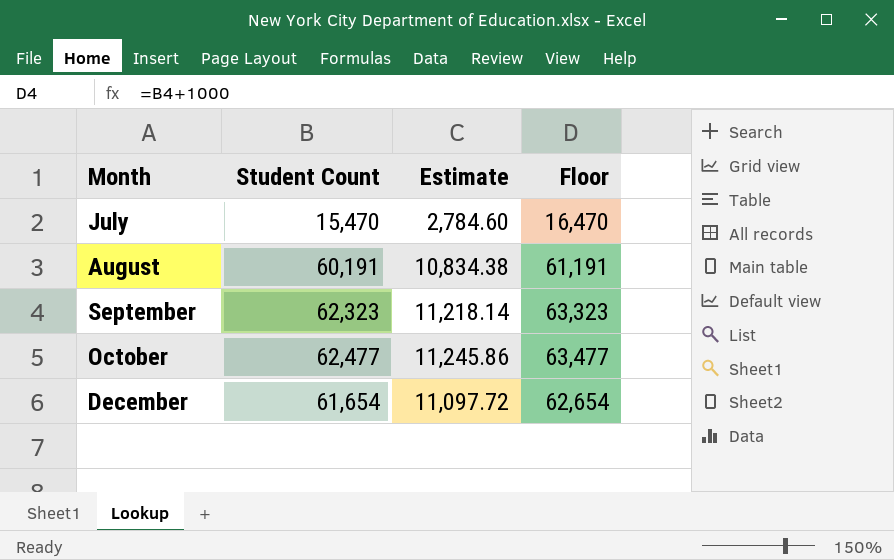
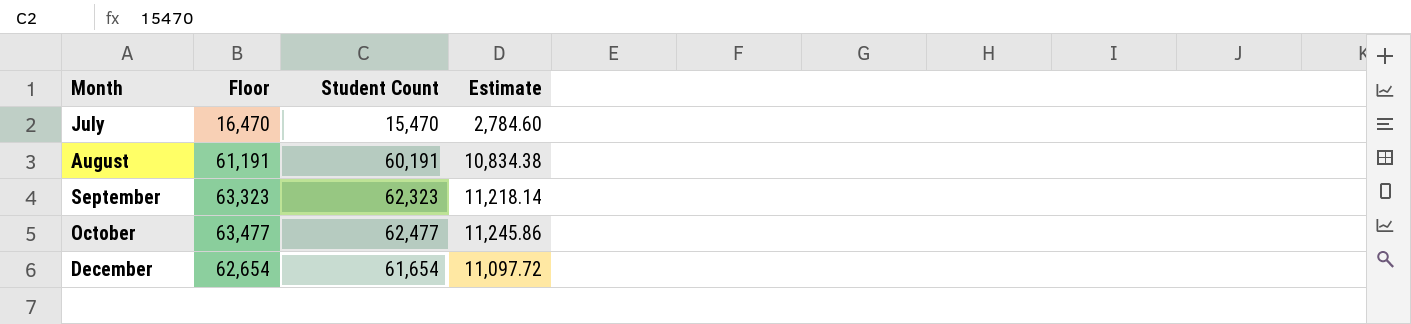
column Floor | position: 4 -> 2

